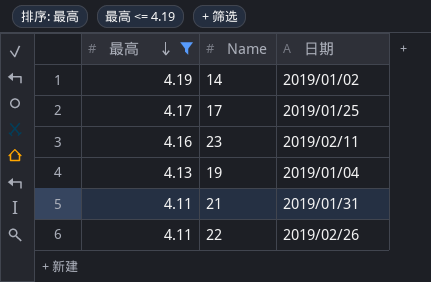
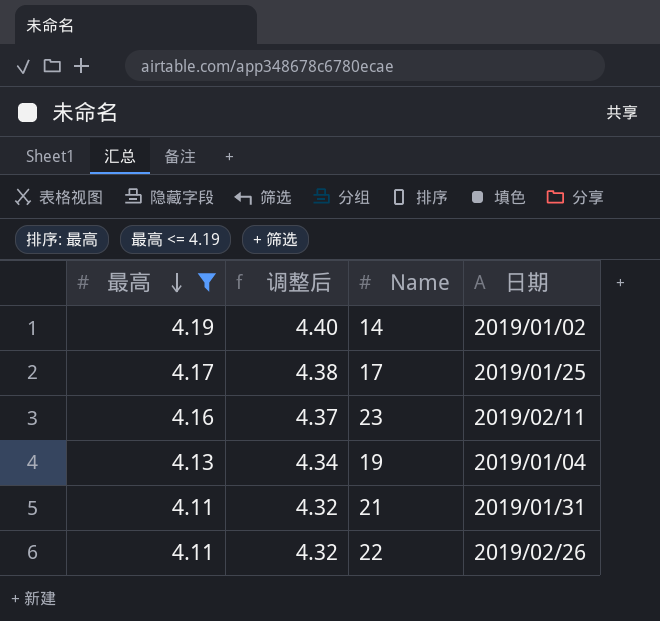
column 调整后 | formula: none -> [最高] * 1.05

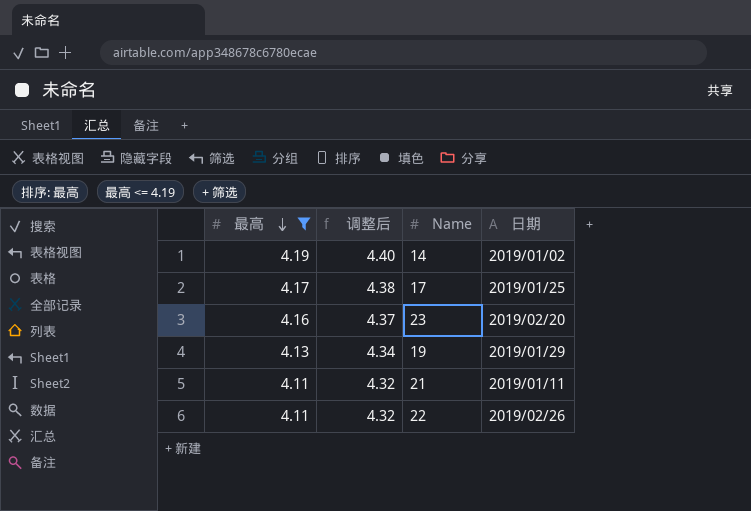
23 | 日期: 2019/02/11 -> 2019/02/20
19 | 日期: 2019/01/04 -> 2019/01/29
21 | 日期: 2019/01/31 -> 2019/01/11

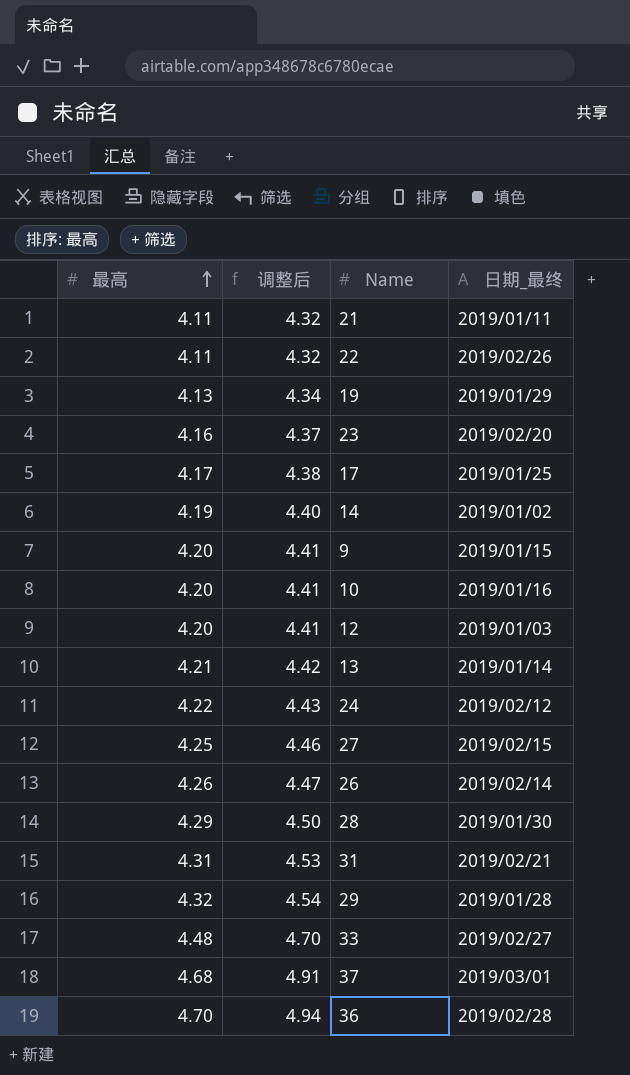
filter: 最高 <= 4.19 -> none
row order: 最高 descending -> 最高 ascending
column name: 日期 -> 日期_最终

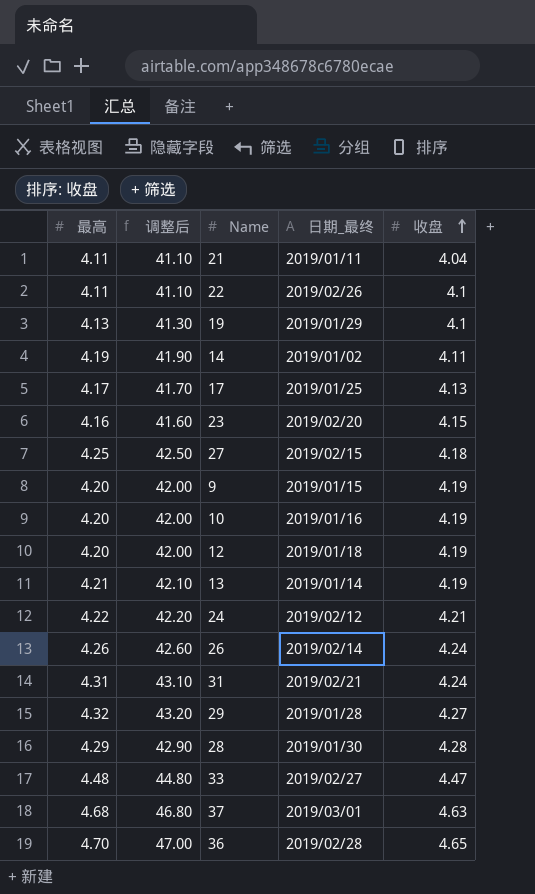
row order: 最高 ascending -> 收盘 ascending
column 调整后 | formula: [最高] * 1.05 -> [最高] * 10
column 收盘 | position: none -> 5
12 | 日期_最终: 2019/01/03 -> 2019/01/18

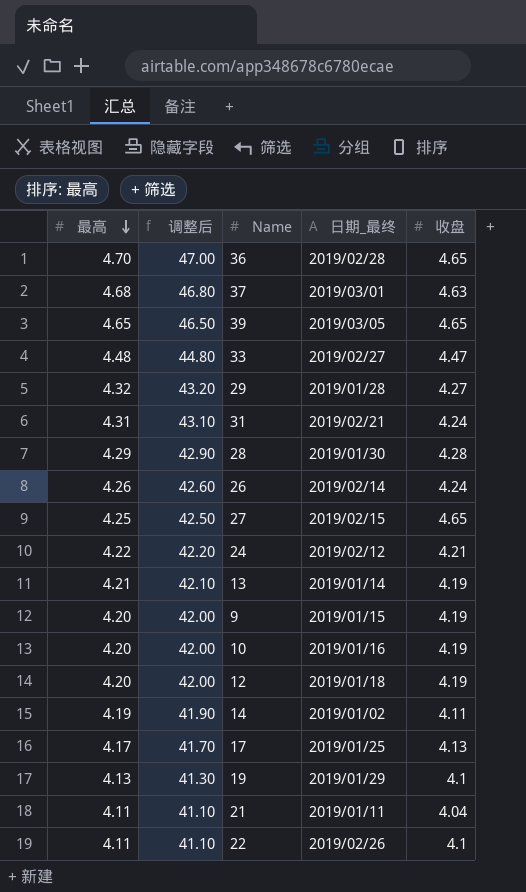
row order: 收盘 ascending -> 最高 descending
row 23: 4.16 | 41.60 | 2019/02/20 | 4.15 -> none
row 39: none -> 4.65 | 46.50 | 2019/03/05 | 4.65
27 | 收盘: 4.18 -> 4.65

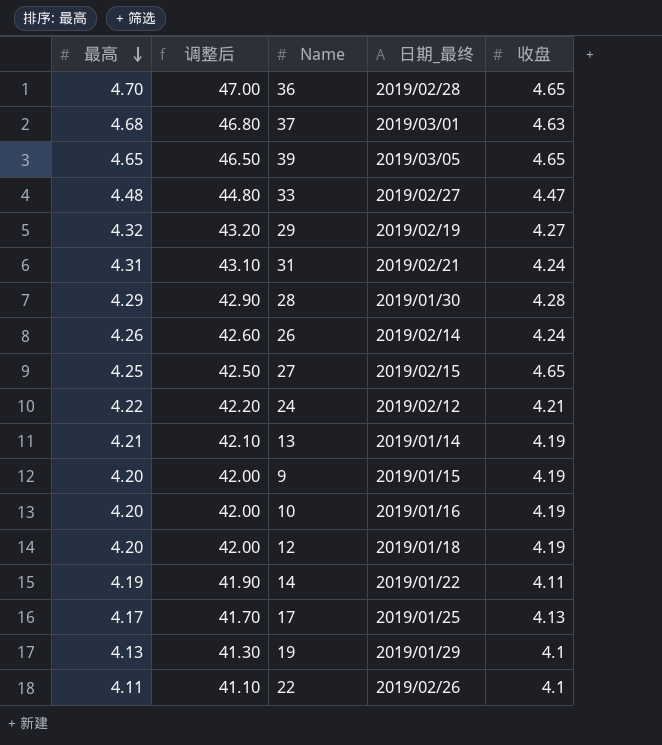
row 21: 4.11 | 41.10 | 2019/01/11 | 4.04 -> none
29 | 日期_最终: 2019/01/28 -> 2019/02/19
14 | 日期_最终: 2019/01/02 -> 2019/01/22

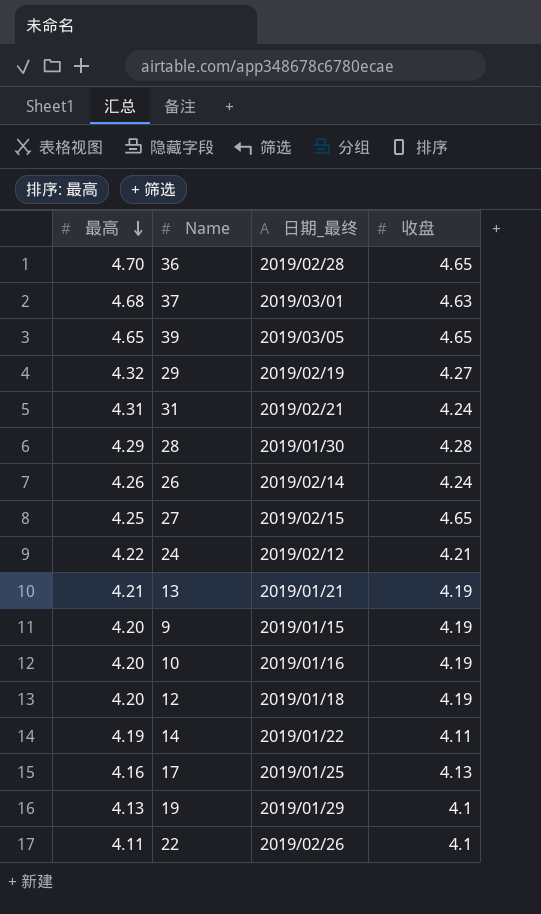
column 调整后 | formula: [最高] * 10 -> none
row 33: 4.48 | 44.80 | 2019/02/27 | 4.47 -> none
13 | 日期_最终: 2019/01/14 -> 2019/01/21
17 | 最高: 4.17 -> 4.16

